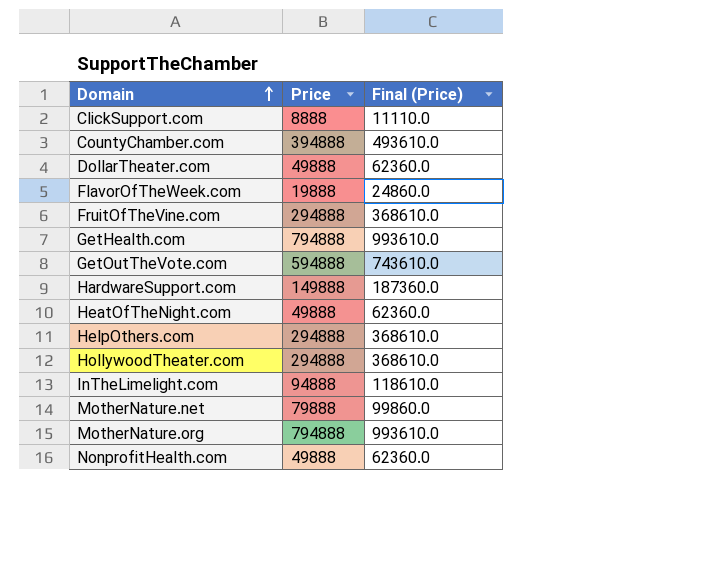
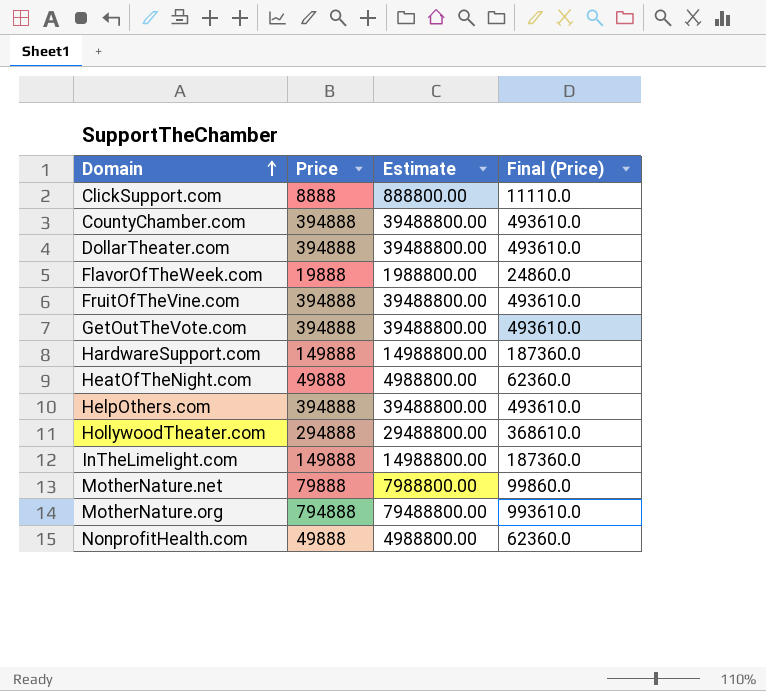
column Estimate | formula: none -> [Price] * 100
row GetHealth.com: 794888 | 993610.0 -> none
DollarTheater.com | Price: 49888 -> 394888
DollarTheater.com | Final (Price): 62360.0 -> 493610.0
FruitOfTheVine.com | Price: 294888 -> 394888
FruitOfTheVine.com | Final (Price): 368610.0 -> 493610.0
GetOutTheVote.com | Price: 594888 -> 394888
GetOutTheVote.com | Final (Price): 743610.0 -> 493610.0
HelpOthers.com | Price: 294888 -> 394888
HelpOthers.com | Final (Price): 368610.0 -> 493610.0
InTheLimelight.com | Price: 94888 -> 149888
InTheLimelight.com | Final (Price): 118610.0 -> 187360.0

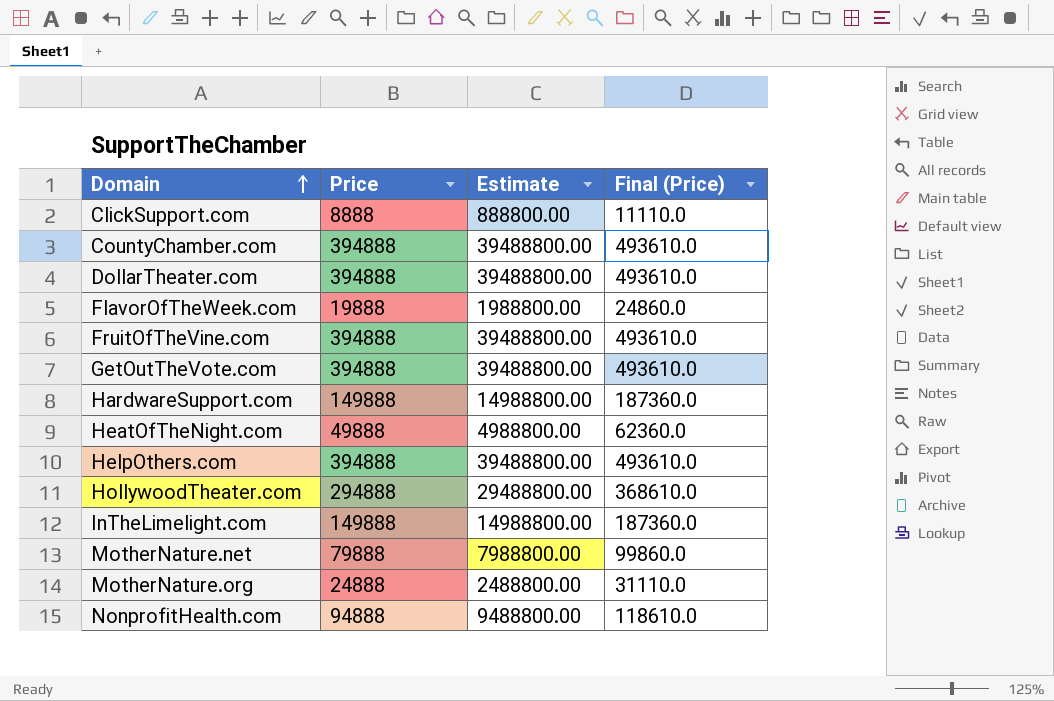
MotherNature.org | Price: 794888 -> 24888
MotherNature.org | Estimate: 79488800.00 -> 2488800.00
MotherNature.org | Final (Price): 993610.0 -> 31110.0
NonprofitHealth.com | Price: 49888 -> 94888
NonprofitHealth.com | Estimate: 4988800.00 -> 9488800.00
NonprofitHealth.com | Final (Price): 62360.0 -> 118610.0

